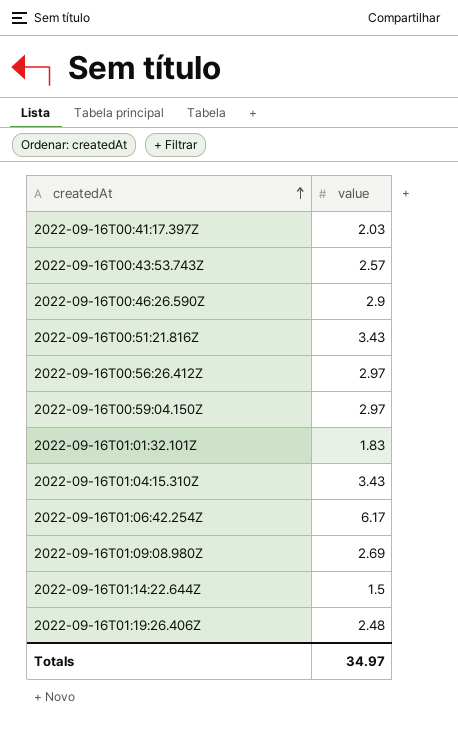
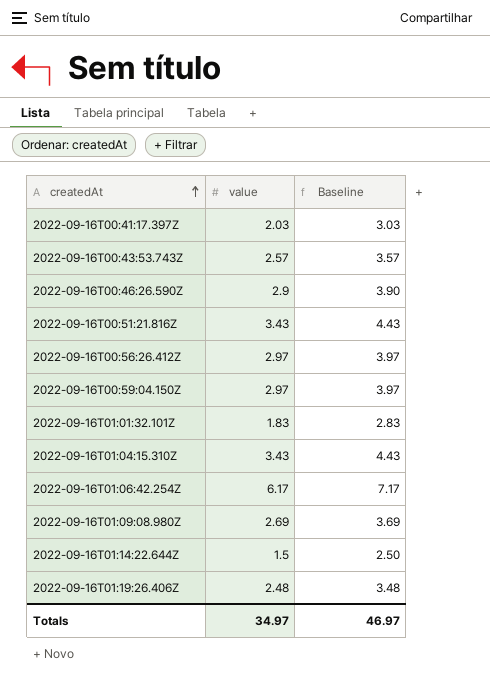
column Baseline | formula: none -> [value] + 1

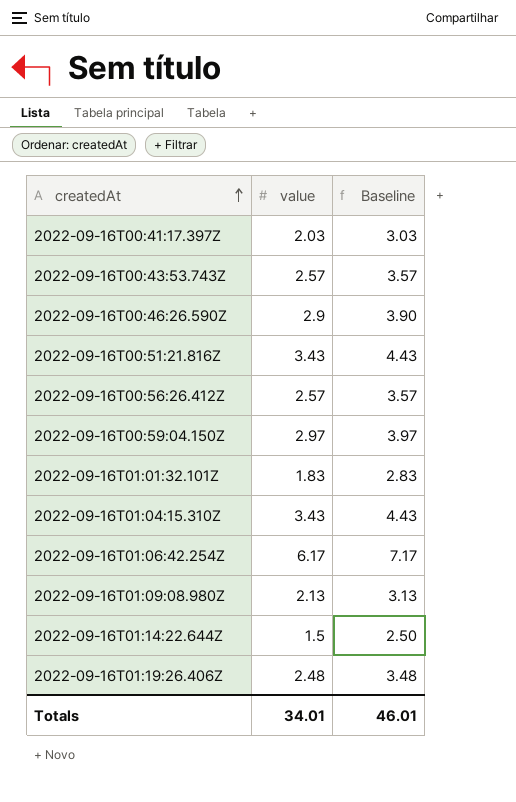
2022-09-16T00:56:26.412Z | value: 2.97 -> 2.57
2022-09-16T00:56:26.412Z | Baseline: 3.97 -> 3.57
2022-09-16T01:09:08.980Z | value: 2.69 -> 2.13
2022-09-16T01:09:08.980Z | Baseline: 3.69 -> 3.13
Totals | value: 34.97 -> 34.01
Totals | Baseline: 46.97 -> 46.01

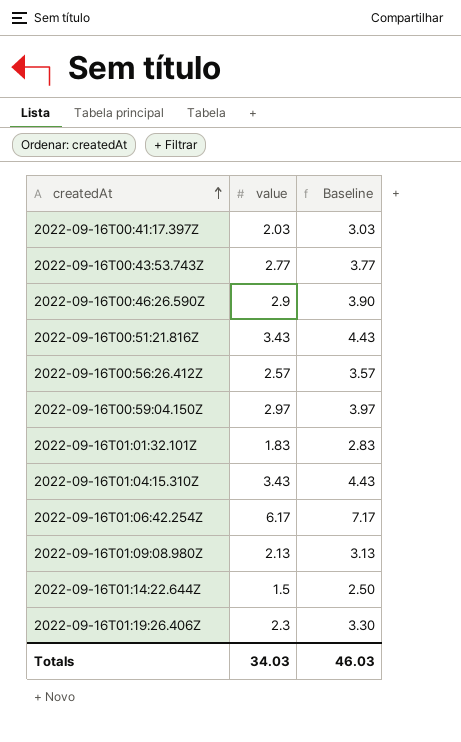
2022-09-16T00:43:53.743Z | value: 2.57 -> 2.77
2022-09-16T00:43:53.743Z | Baseline: 3.57 -> 3.77
2022-09-16T01:19:26.406Z | value: 2.48 -> 2.3
2022-09-16T01:19:26.406Z | Baseline: 3.48 -> 3.30
Totals | value: 34.01 -> 34.03
Totals | Baseline: 46.01 -> 46.03

